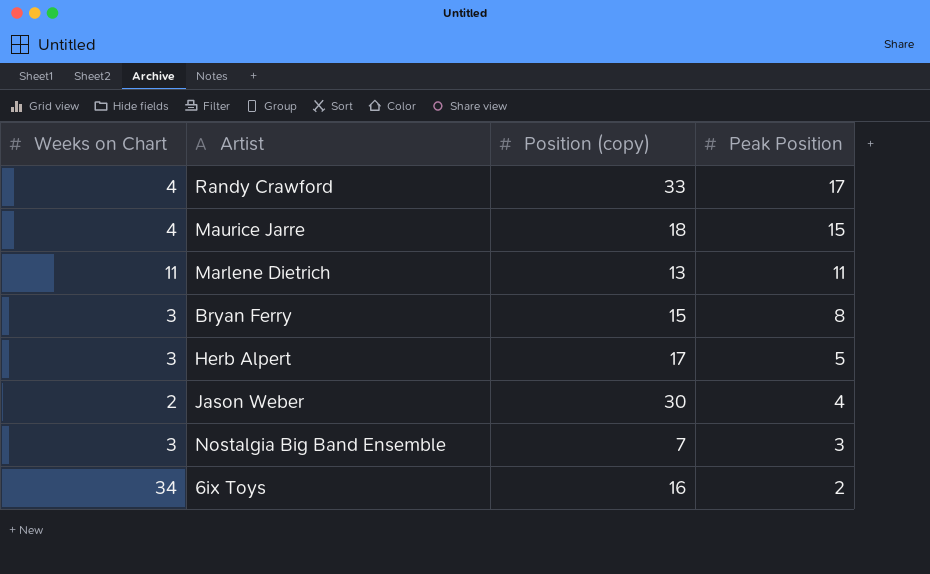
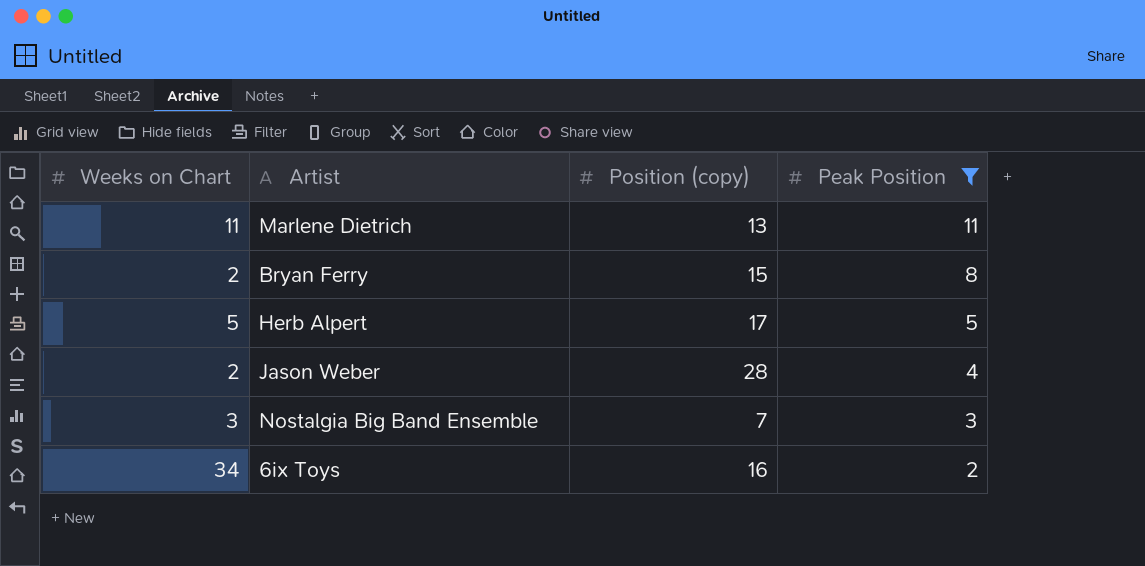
filter: none -> Peak Position <= 11
Bryan Ferry | Weeks on Chart: 3 -> 2
Herb Alpert | Weeks on Chart: 3 -> 5
Jason Weber | Position (copy): 30 -> 28

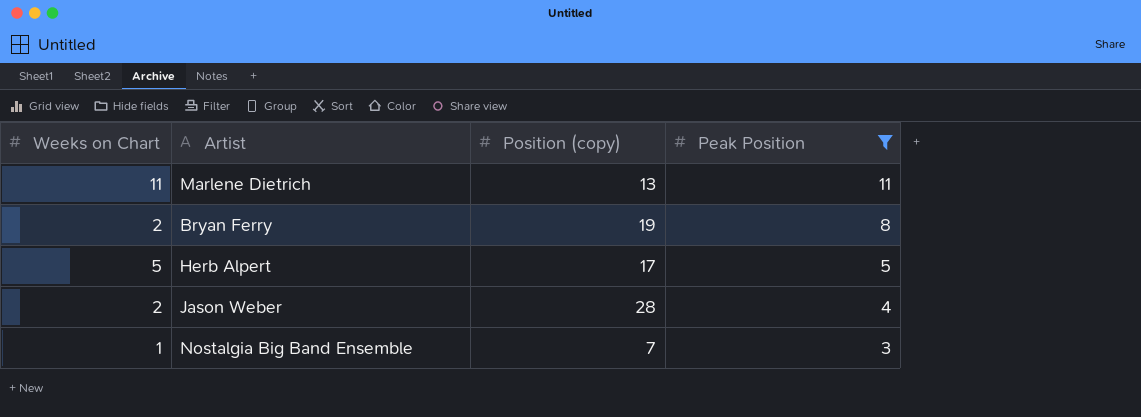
row 6ix Toys: 34 | 16 | 2 -> none
Bryan Ferry | Position (copy): 15 -> 19
Nostalgia Big Band Ensemble | Weeks on Chart: 3 -> 1

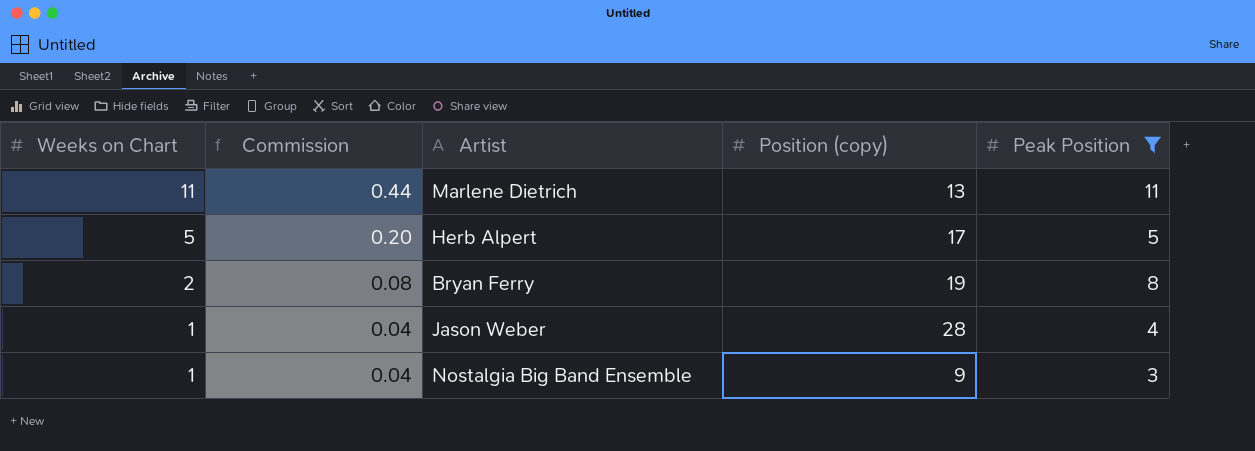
row order: Peak Position descending -> Weeks on Chart descending
column Commission | formula: none -> [Weeks on Chart] * 0.04
Jason Weber | Weeks on Chart: 2 -> 1
Nostalgia Big Band Ensemble | Position (copy): 7 -> 9

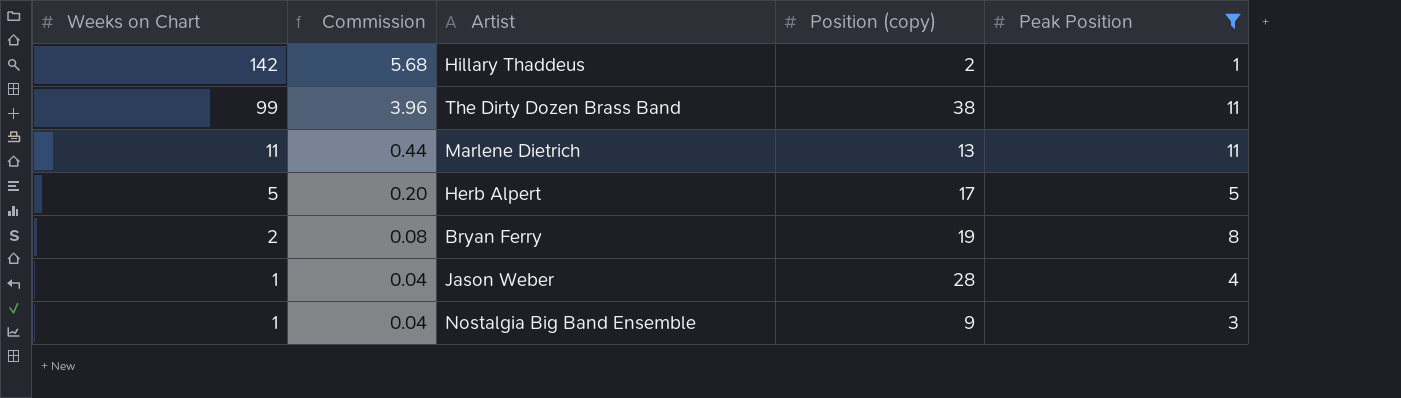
row Hillary Thaddeus: none -> 142 | 5.68 | 2 | 1
row The Dirty Dozen Brass Band: none -> 99 | 3.96 | 38 | 11

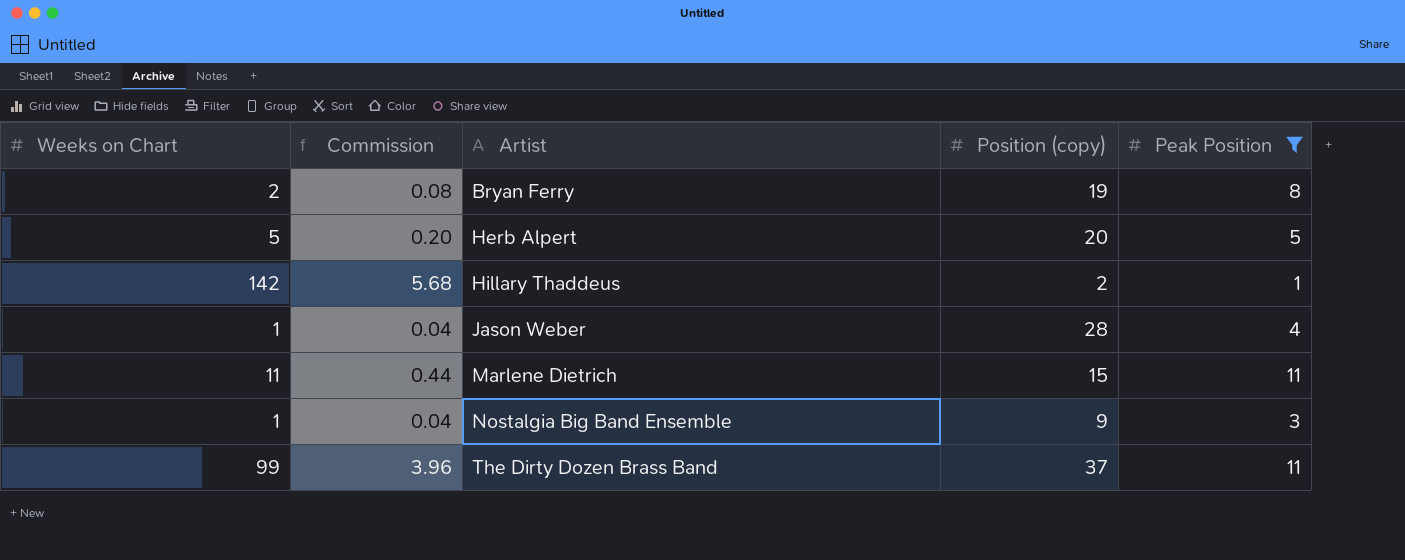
row order: Weeks on Chart descending -> Artist ascending
Herb Alpert | Position (copy): 17 -> 20
Marlene Dietrich | Position (copy): 13 -> 15
The Dirty Dozen Brass Band | Position (copy): 38 -> 37

